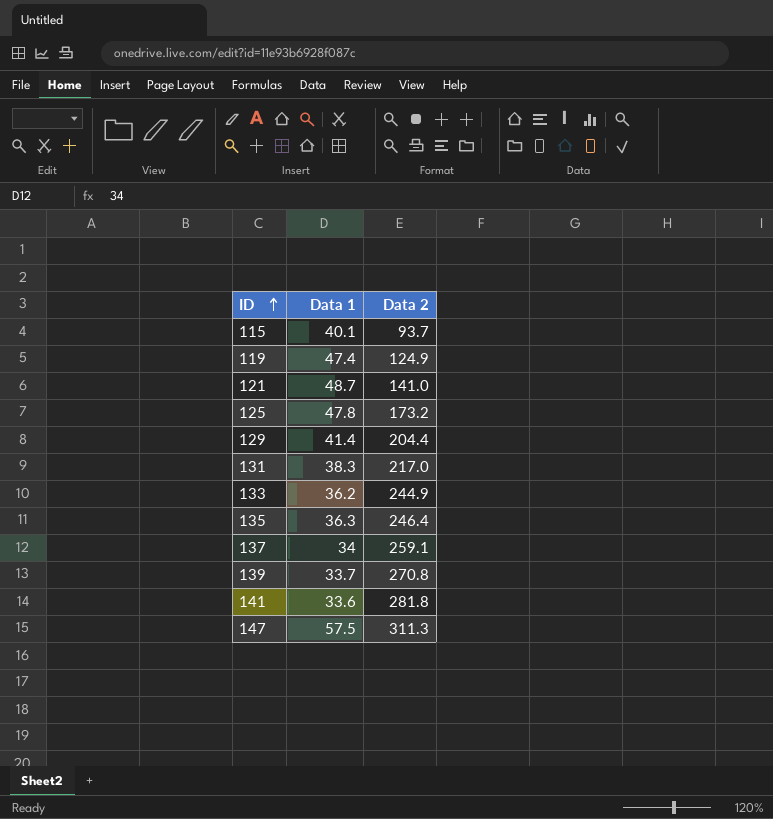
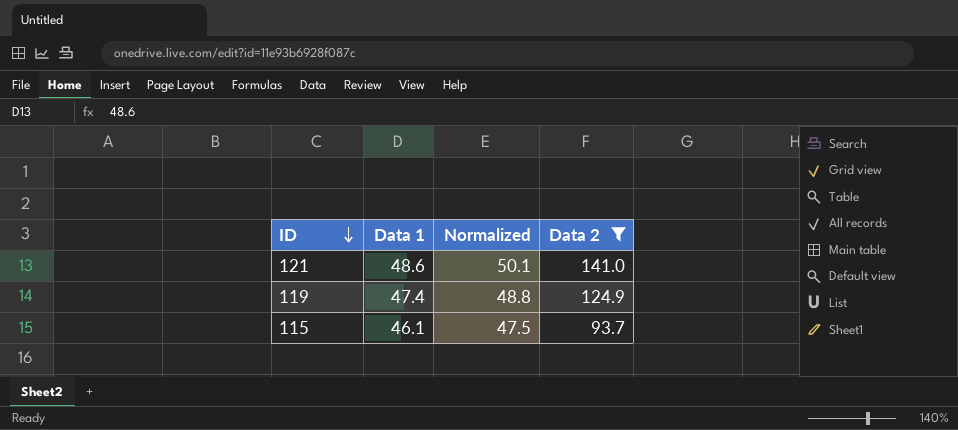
filter: none -> Data 2 <= 141.0
row order: ID ascending -> ID descending
column Normalized | formula: none -> [Data 1] * 1.03
121 | Data 1: 48.7 -> 48.6
115 | Data 1: 40.1 -> 46.1

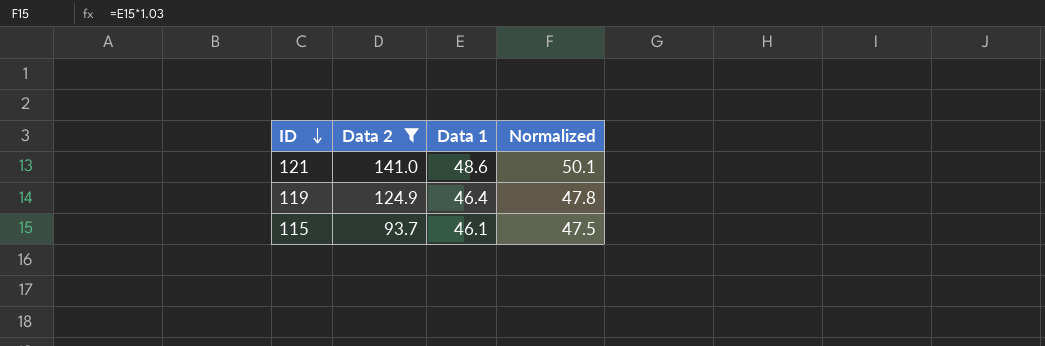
column Data 2 | position: 4 -> 2
119 | Data 1: 47.4 -> 46.4
119 | Normalized: 48.8 -> 47.8

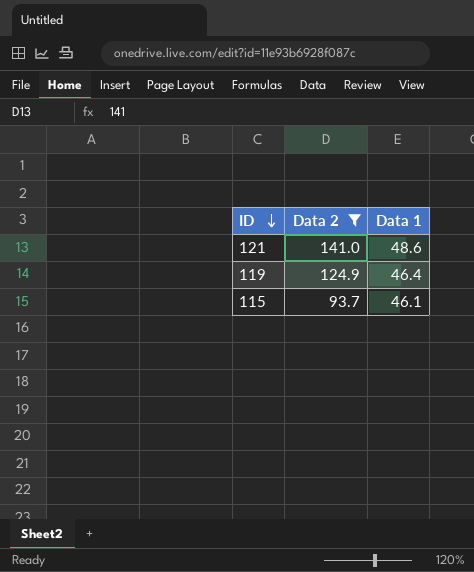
column Normalized | formula: [Data 1] * 1.03 -> none

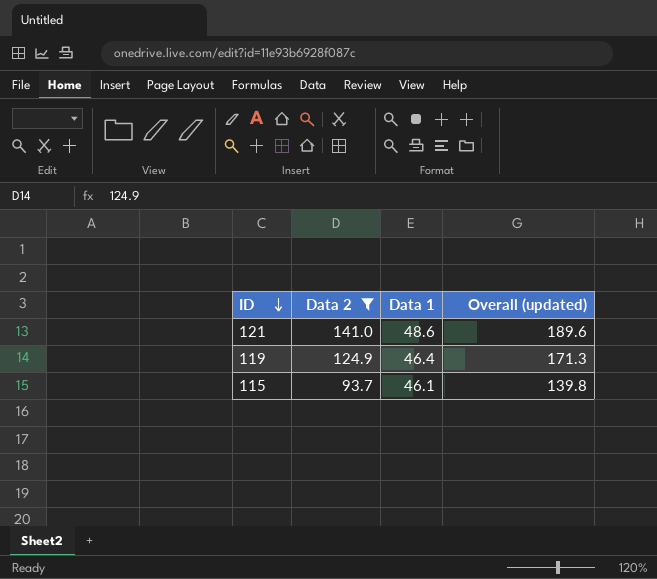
column Overall (updated) | formula: none -> [Data 2] + [Data 1]

